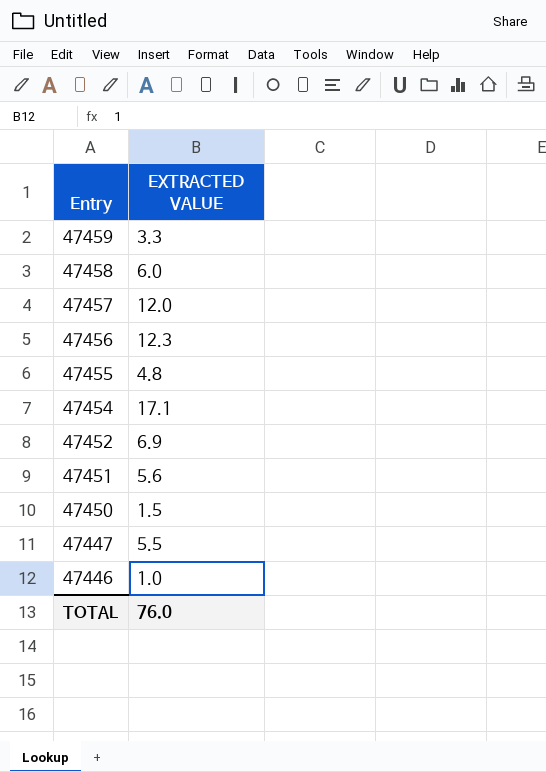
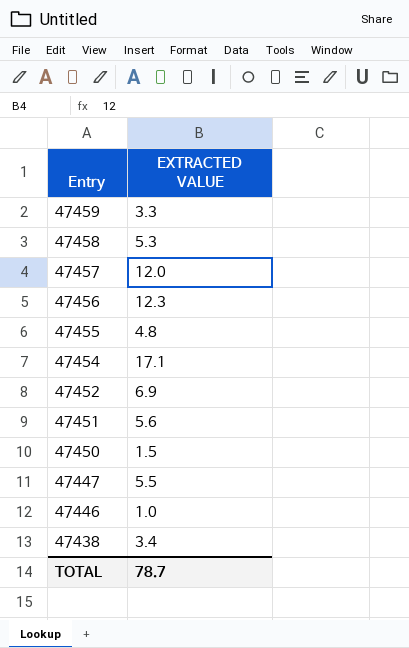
47458 | EXTRACTED VALUE: 6.0 -> 5.3
row 47438: none -> 3.4
TOTAL | EXTRACTED VALUE: 76.0 -> 78.7

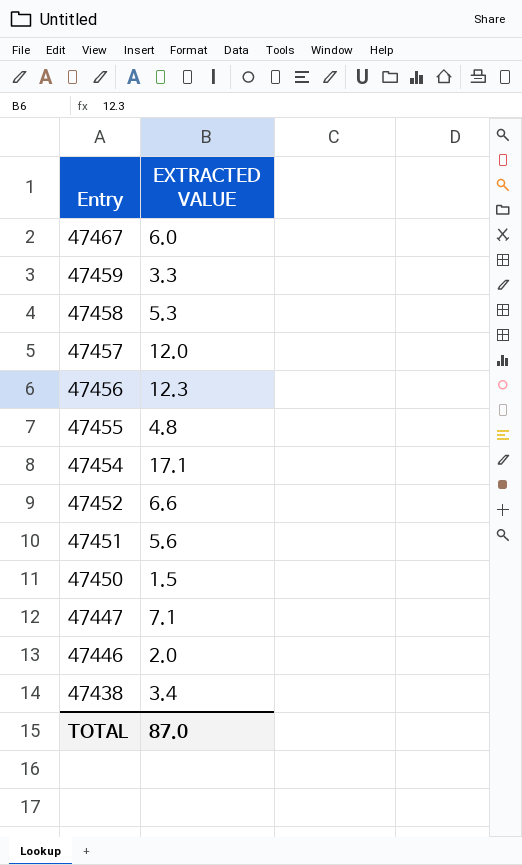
row 47467: none -> 6.0
47452 | EXTRACTED VALUE: 6.9 -> 6.6
47447 | EXTRACTED VALUE: 5.5 -> 7.1
47446 | EXTRACTED VALUE: 1.0 -> 2.0
TOTAL | EXTRACTED VALUE: 78.7 -> 87.0

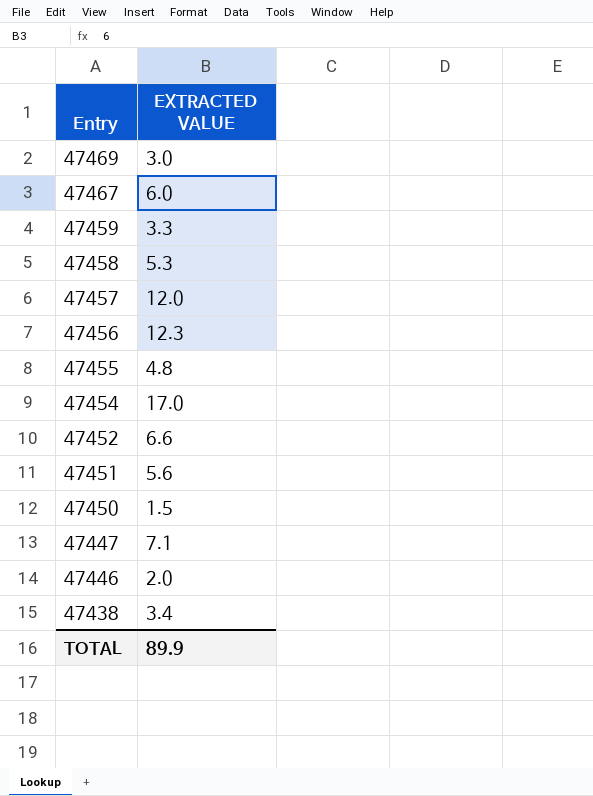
row 47469: none -> 3.0
47454 | EXTRACTED VALUE: 17.1 -> 17.0
TOTAL | EXTRACTED VALUE: 87.0 -> 89.9

